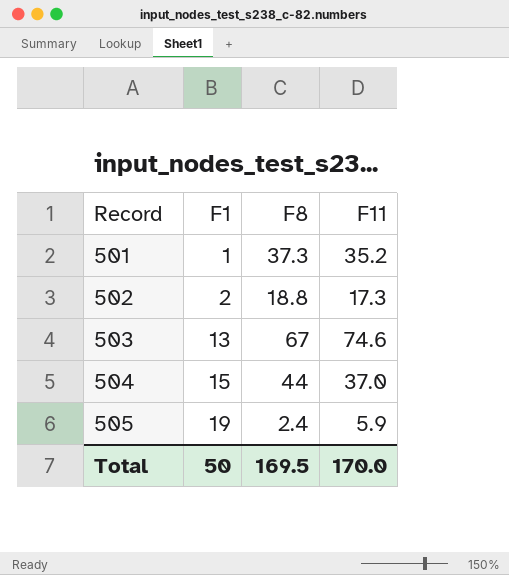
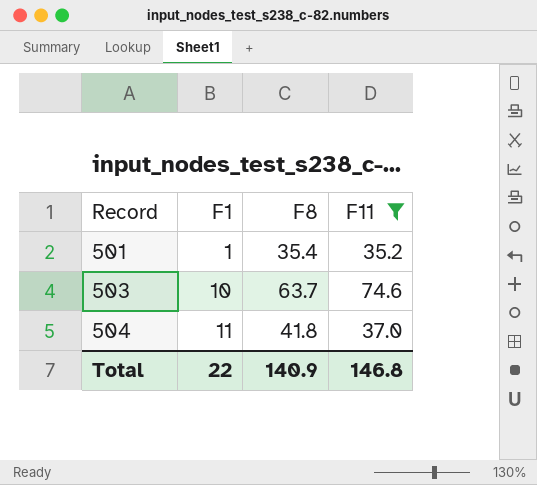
filter: none -> F11 >= 35.2
501 | F8: 37.3 -> 35.4
503 | F1: 13 -> 10
503 | F8: 67 -> 63.7
504 | F1: 15 -> 11
504 | F8: 44 -> 41.8
Total | F1: 50 -> 22
Total | F8: 169.5 -> 140.9
Total | F11: 170.0 -> 146.8

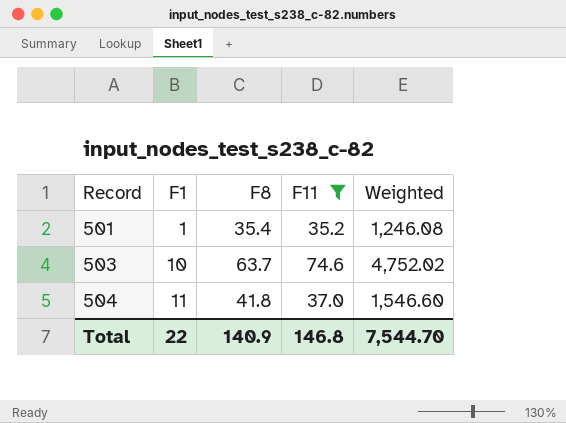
column Weighted | formula: none -> [F8] * [F11]

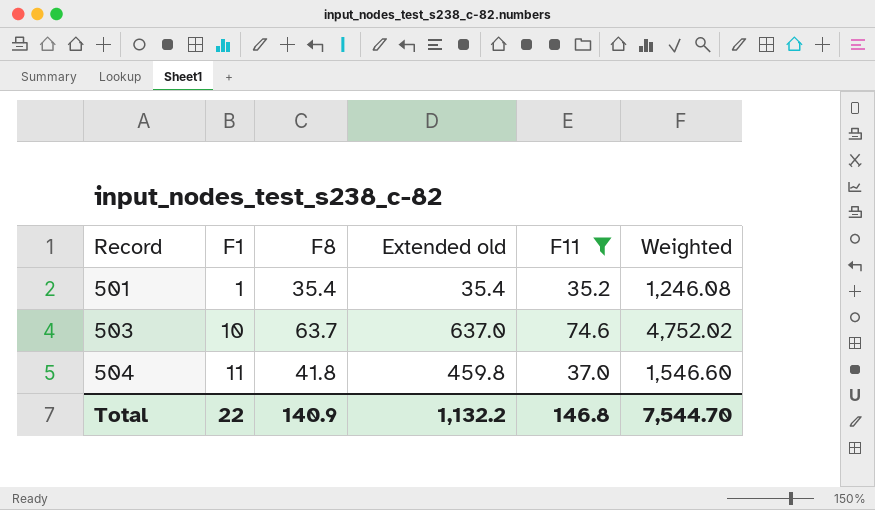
column Extended old | formula: none -> [F1] * [F8]

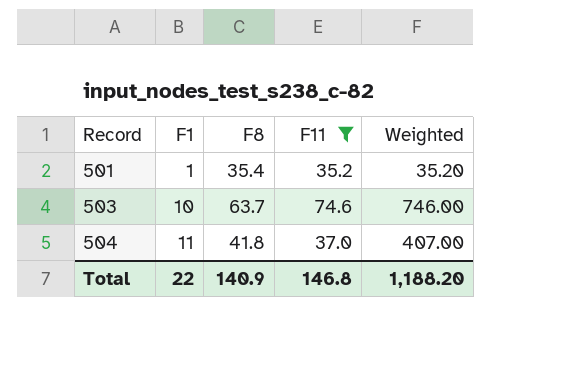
column Extended old | formula: [F1] * [F8] -> none
column Weighted | formula: [F8] * [F11] -> [F1] * [F11]
Total | Weighted: 7,544.70 -> 1,188.20

